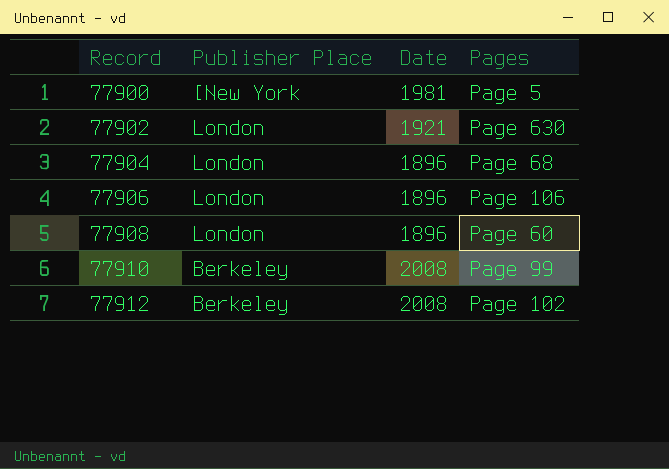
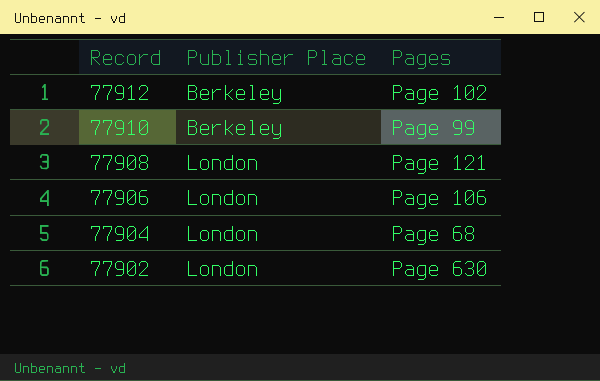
row order: Record ascending -> Record descending
column Date | position: 3 -> none
row 77900: [New York | 1981 | Page 5 -> none
77908 | Pages: Page 60 -> Page 121

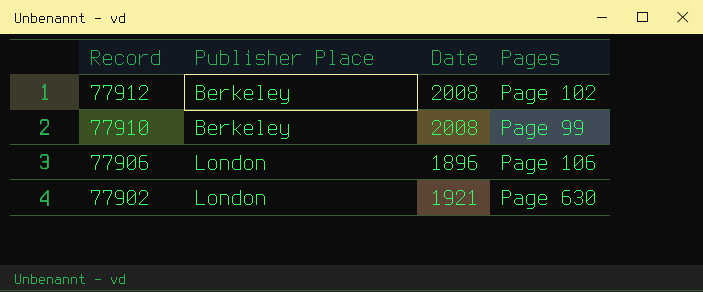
column Date | position: none -> 3
row 77908: London | Page 121 -> none
row 77904: London | Page 68 -> none

